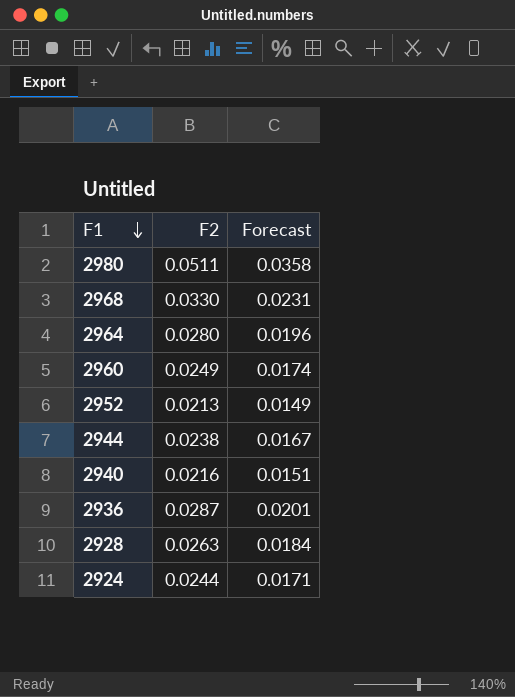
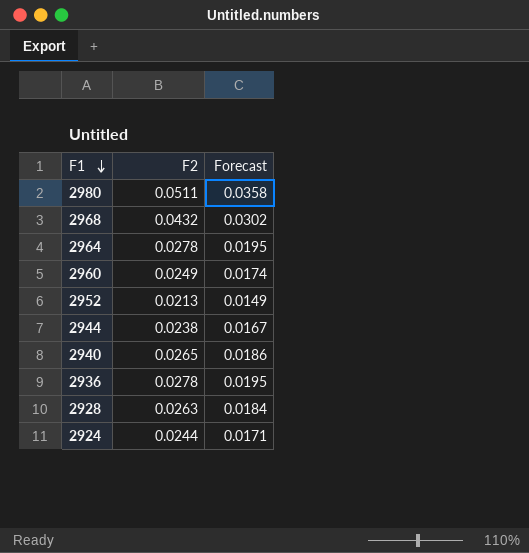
2968 | F2: 0.0330 -> 0.0432
2968 | Forecast: 0.0231 -> 0.0302
2964 | F2: 0.0280 -> 0.0278
2964 | Forecast: 0.0196 -> 0.0195
2940 | F2: 0.0216 -> 0.0265
2940 | Forecast: 0.0151 -> 0.0186
2936 | F2: 0.0287 -> 0.0278
2936 | Forecast: 0.0201 -> 0.0195

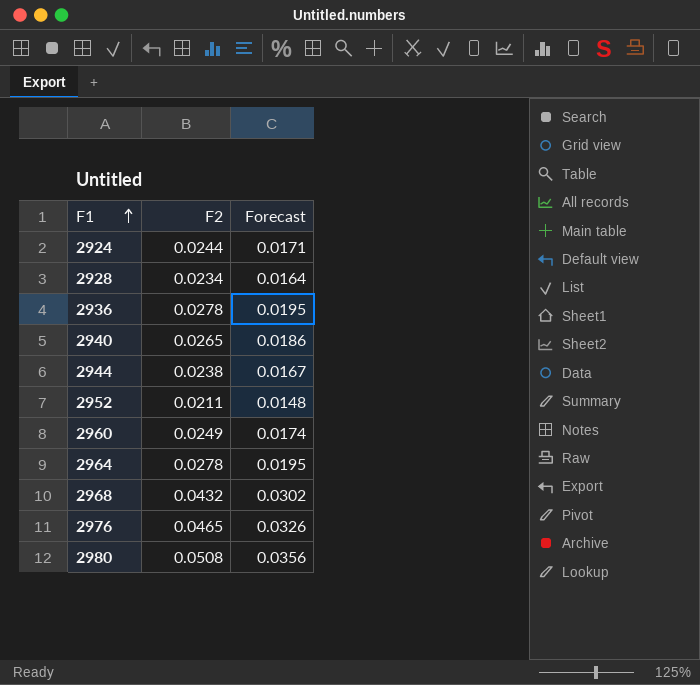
row order: F1 descending -> F1 ascending
2928 | F2: 0.0263 -> 0.0234
2928 | Forecast: 0.0184 -> 0.0164
2952 | F2: 0.0213 -> 0.0211
2952 | Forecast: 0.0149 -> 0.0148
row 2976: none -> 0.0465 | 0.0326
2980 | F2: 0.0511 -> 0.0508
2980 | Forecast: 0.0358 -> 0.0356

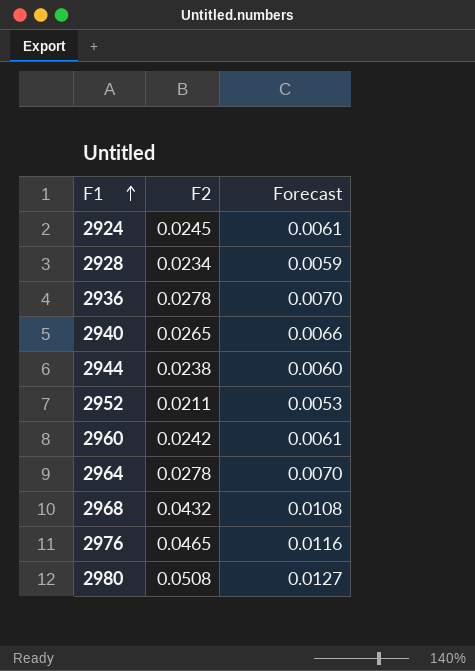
column Forecast | formula: [F2] * 0.7 -> [F2] * 0.25
2924 | F2: 0.0244 -> 0.0245
2960 | F2: 0.0249 -> 0.0242

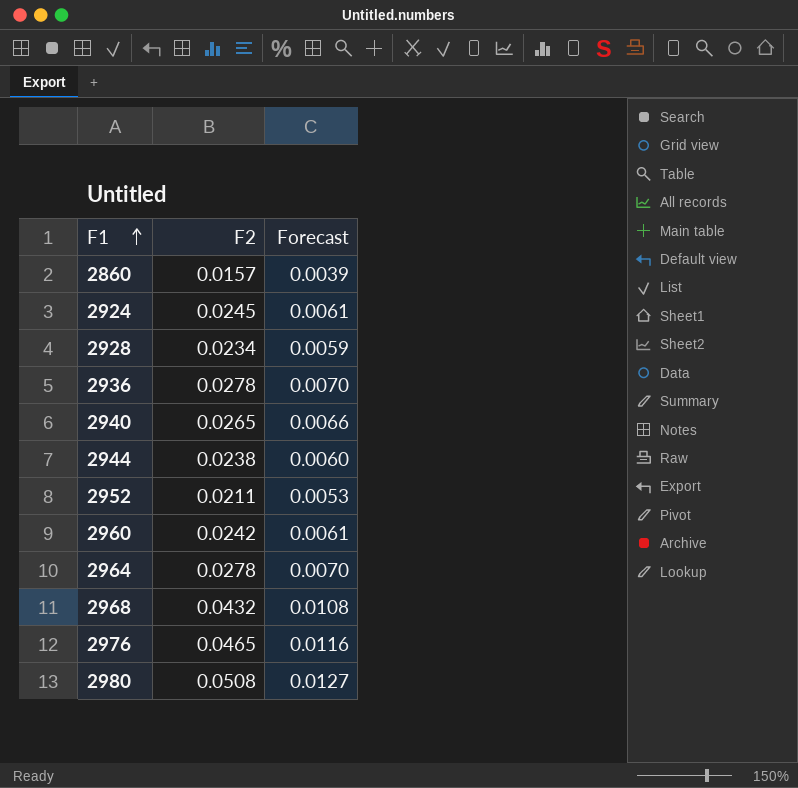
row 2860: none -> 0.0157 | 0.0039

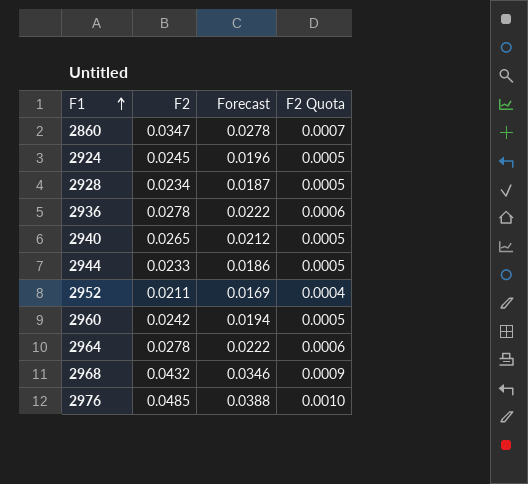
column Forecast | formula: [F2] * 0.25 -> [F2] * 0.8
column F2 Quota | formula: none -> [F2] * 0.02
row 2980: 0.0508 | 0.0127 -> none
2860 | F2: 0.0157 -> 0.0347
2944 | F2: 0.0238 -> 0.0233
2976 | F2: 0.0465 -> 0.0485

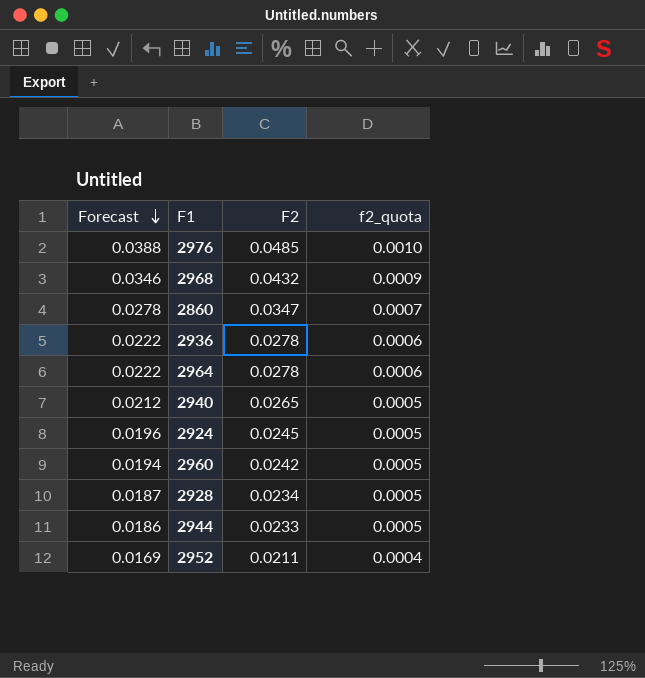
row order: F1 ascending -> Forecast descending
column Forecast | position: 3 -> 1
column name: F2 Quota -> f2_quota

